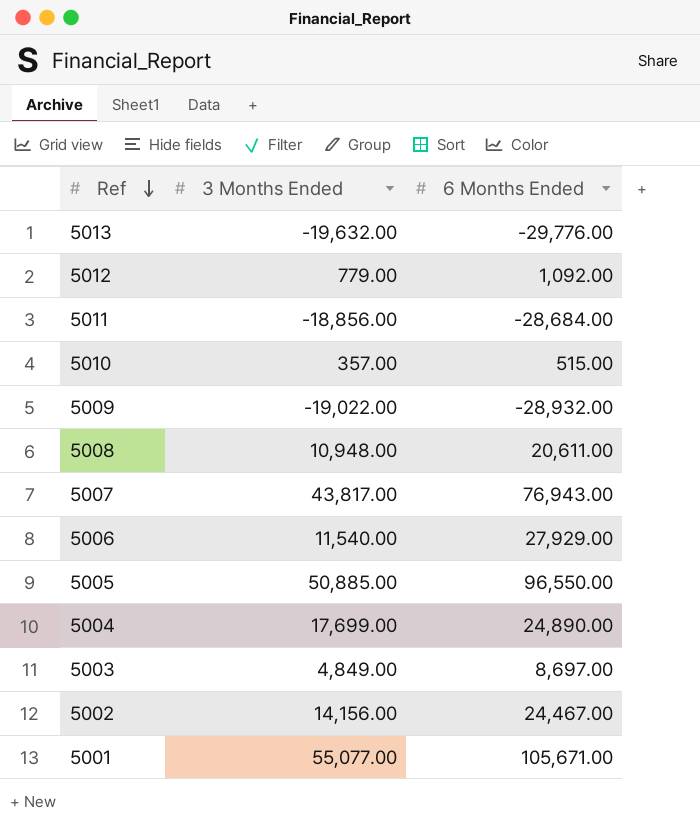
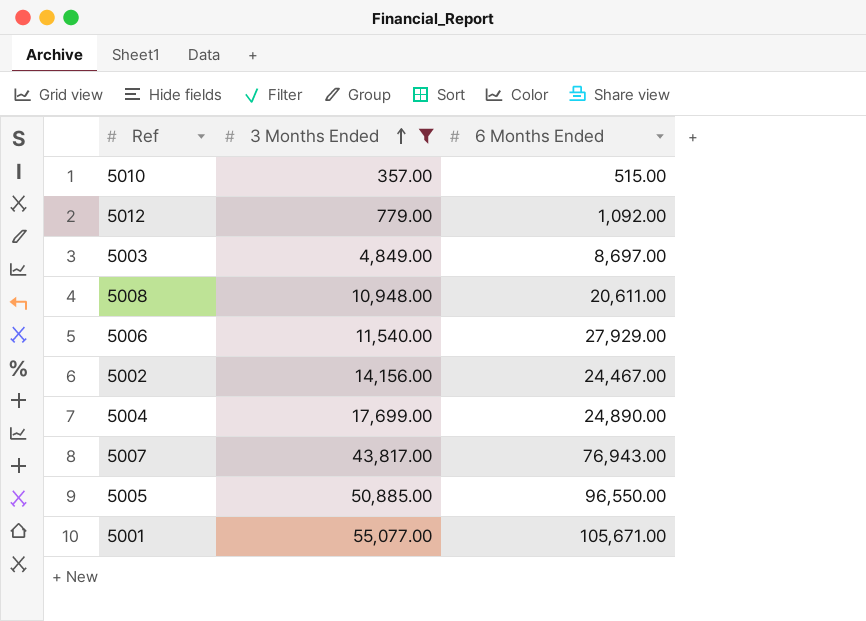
filter: none -> 3 Months Ended >= 357.00
row order: Ref descending -> 3 Months Ended ascending

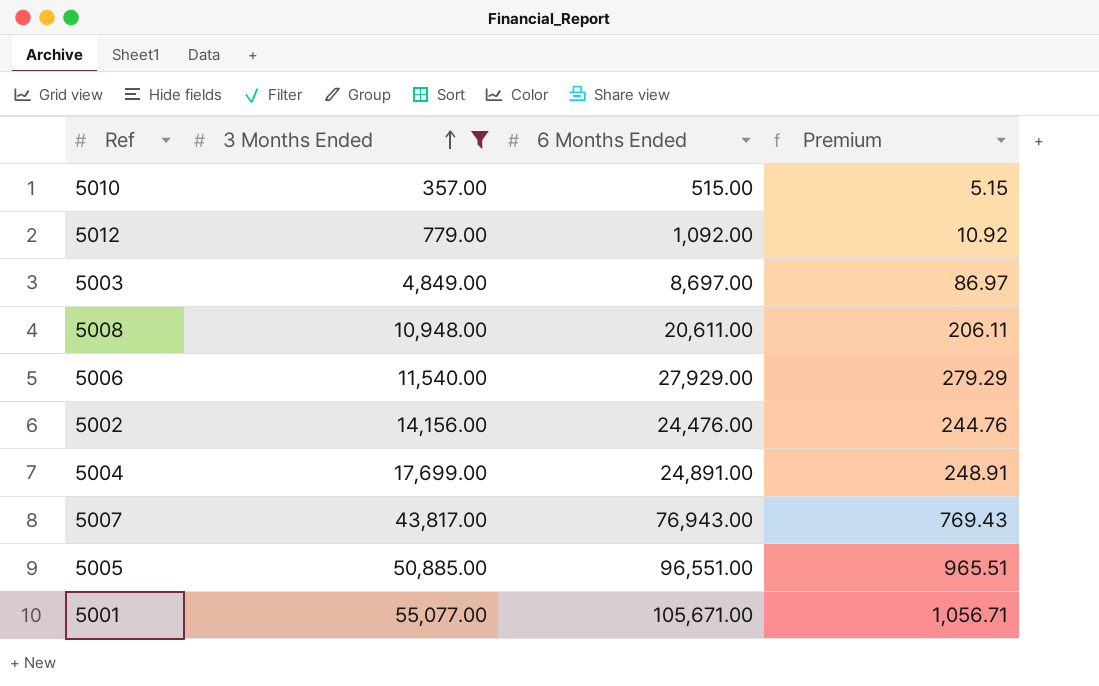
column Premium | formula: none -> [6 Months Ended] * 0.01
5002 | 6 Months Ended: 24,467.00 -> 24,476.00
5004 | 6 Months Ended: 24,890.00 -> 24,891.00
5005 | 6 Months Ended: 96,550.00 -> 96,551.00

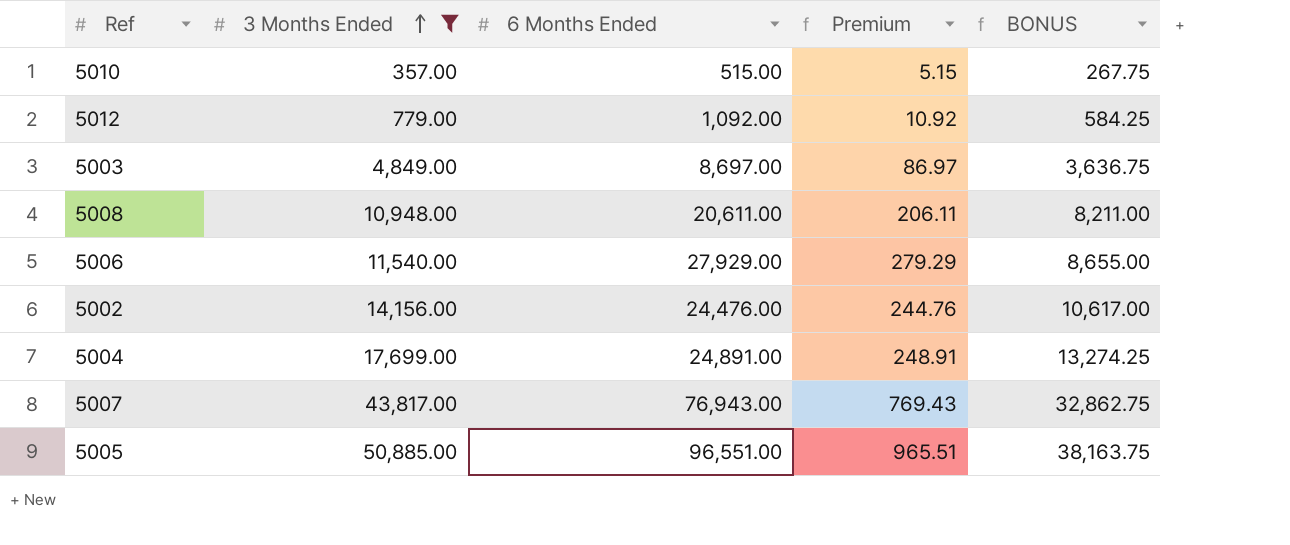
column BONUS | formula: none -> [3 Months Ended] * 0.75
row 5001: 55,077.00 | 105,671.00 | 1,056.71 -> none

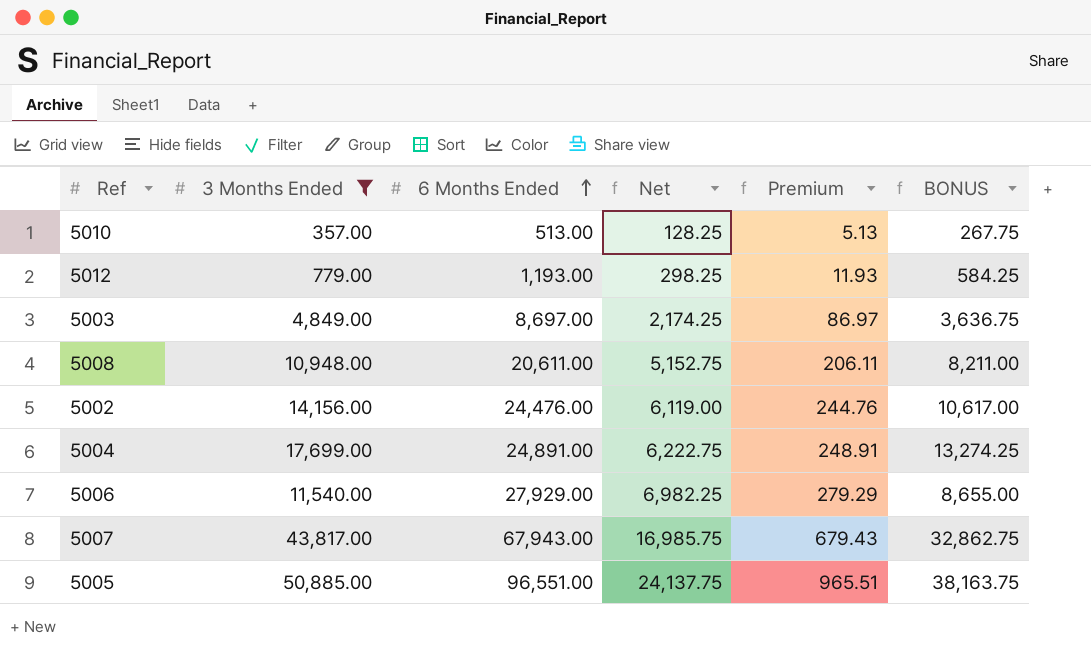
row order: 3 Months Ended ascending -> 6 Months Ended ascending
column Net | formula: none -> [6 Months Ended] * 0.25
5010 | 6 Months Ended: 515.00 -> 513.00
5010 | Premium: 5.15 -> 5.13
5012 | 6 Months Ended: 1,092.00 -> 1,193.00
5012 | Premium: 10.92 -> 11.93
5007 | 6 Months Ended: 76,943.00 -> 67,943.00
5007 | Premium: 769.43 -> 679.43

